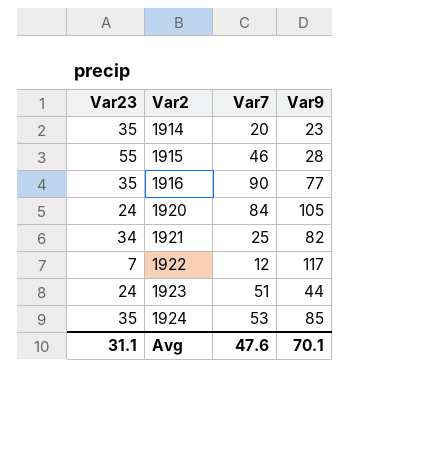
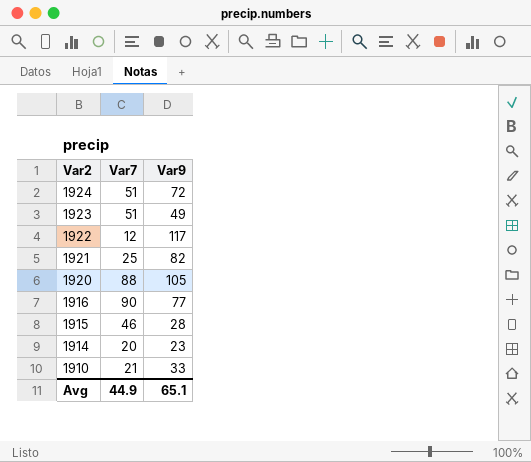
row order: Var2 ascending -> Var2 descending
column Var23 | position: 1 -> none
1924 | Var7: 53 -> 51
1924 | Var9: 85 -> 72
1923 | Var9: 44 -> 49
1920 | Var7: 84 -> 88
row 1910: none -> 21 | 33
Avg | Var7: 47.6 -> 44.9
Avg | Var9: 70.1 -> 65.1

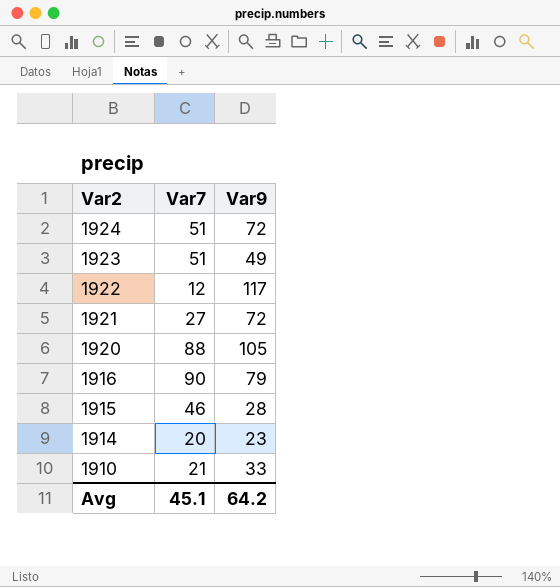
1921 | Var7: 25 -> 27
1921 | Var9: 82 -> 72
1916 | Var9: 77 -> 79
Avg | Var7: 44.9 -> 45.1
Avg | Var9: 65.1 -> 64.2

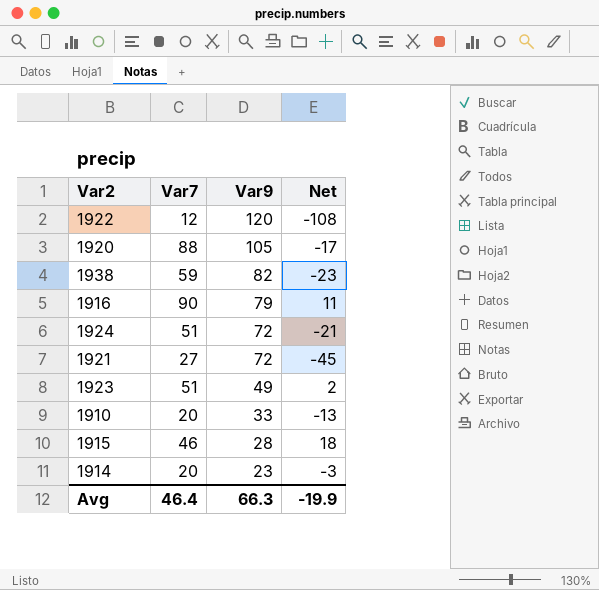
row order: Var2 descending -> Var9 descending
column Net | formula: none -> [Var7] - [Var9]
1922 | Var9: 117 -> 120
row 1938: none -> 59 | 82 | -23
1910 | Var7: 21 -> 20
Avg | Var7: 45.1 -> 46.4
Avg | Var9: 64.2 -> 66.3

